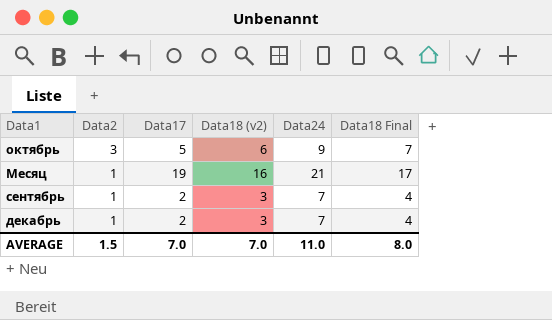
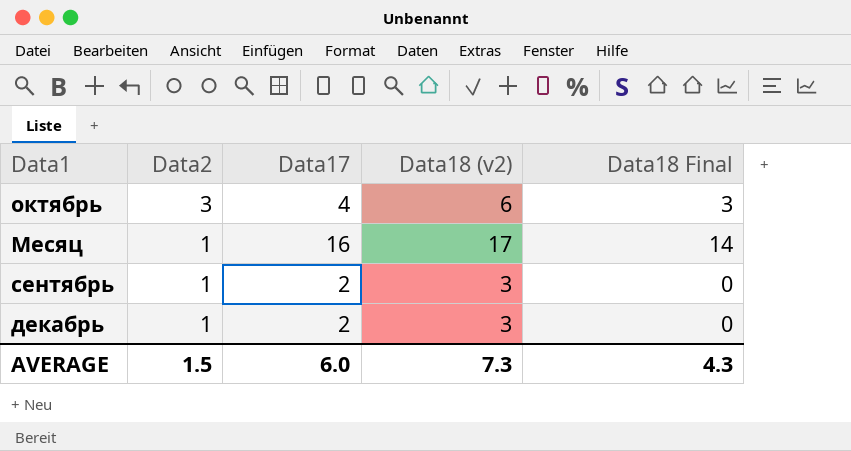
column Data24 | position: 5 -> none
column Data18 Final | formula: [Data18 (v2)] + 1 -> [Data18 (v2)] - 3
октябрь | Data17: 5 -> 4
Месяц | Data17: 19 -> 16
Месяц | Data18 (v2): 16 -> 17
AVERAGE | Data17: 7.0 -> 6.0
AVERAGE | Data18 (v2): 7.0 -> 7.3
AVERAGE | Data18 Final: 8.0 -> 4.3

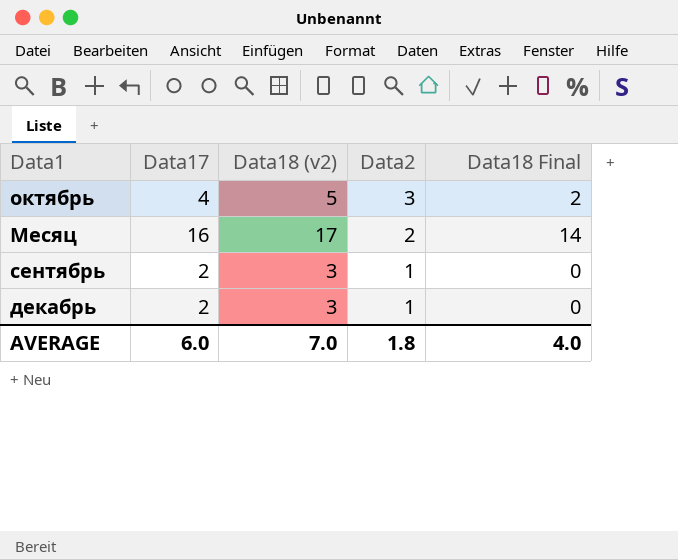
column Data2 | position: 2 -> 4
октябрь | Data18 (v2): 6 -> 5
октябрь | Data18 Final: 3 -> 2
Месяц | Data2: 1 -> 2
AVERAGE | Data18 (v2): 7.3 -> 7.0
AVERAGE | Data2: 1.5 -> 1.8
AVERAGE | Data18 Final: 4.3 -> 4.0

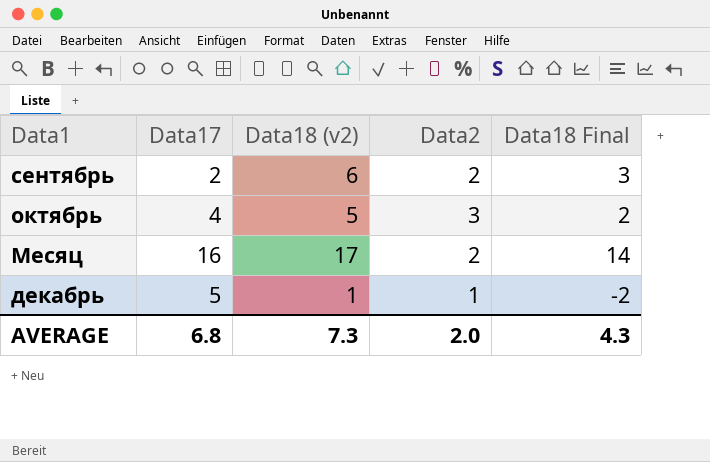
row order: Data2 descending -> Data1 descending
сентябрь | Data18 (v2): 3 -> 6
сентябрь | Data2: 1 -> 2
сентябрь | Data18 Final: 0 -> 3
декабрь | Data17: 2 -> 5
декабрь | Data18 (v2): 3 -> 1
декабрь | Data18 Final: 0 -> -2
AVERAGE | Data17: 6.0 -> 6.8
AVERAGE | Data18 (v2): 7.0 -> 7.3
AVERAGE | Data2: 1.8 -> 2.0
AVERAGE | Data18 Final: 4.0 -> 4.3

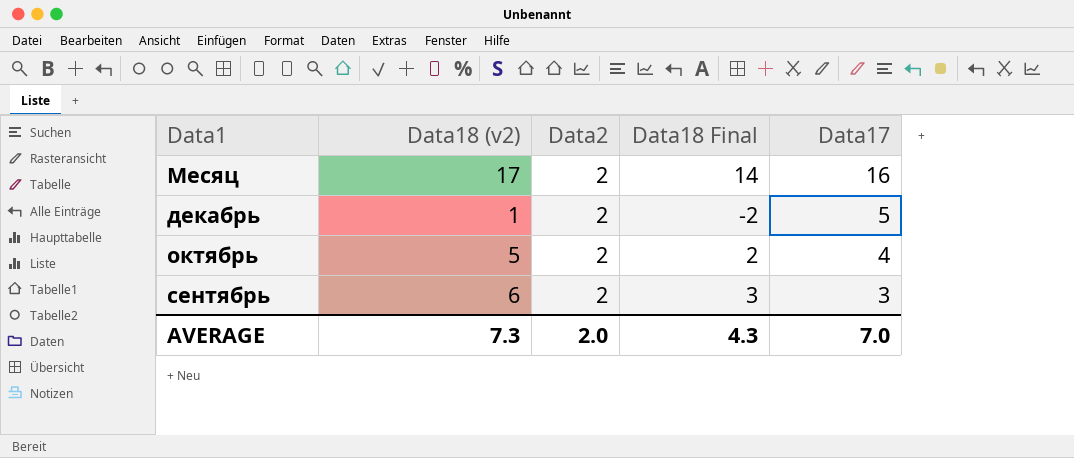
row order: Data1 descending -> Data17 descending
column Data17 | position: 2 -> 5
декабрь | Data2: 1 -> 2
октябрь | Data2: 3 -> 2
сентябрь | Data17: 2 -> 3
AVERAGE | Data17: 6.8 -> 7.0

